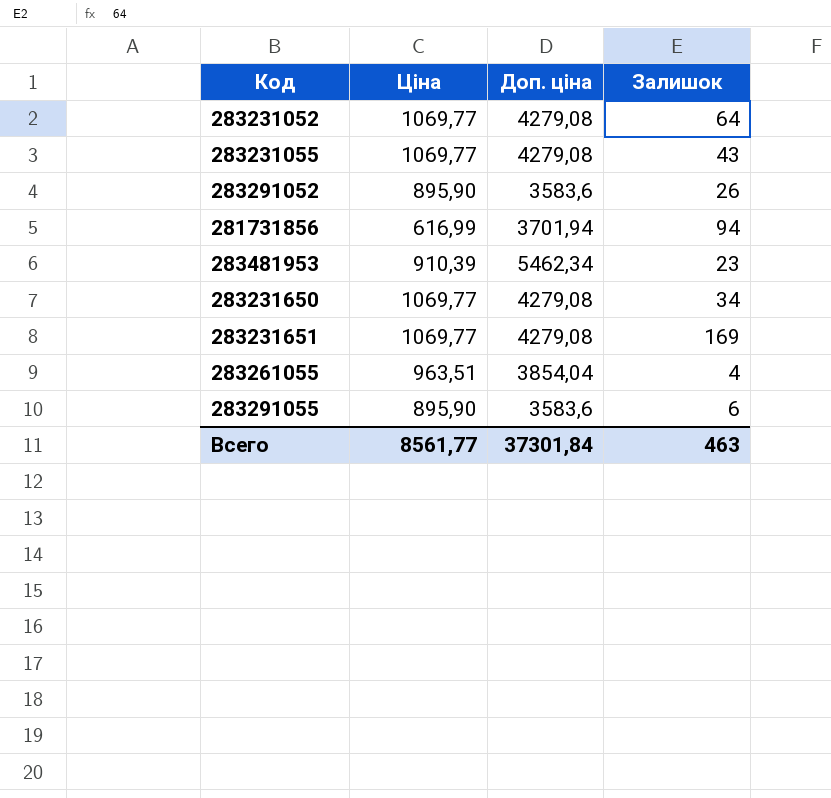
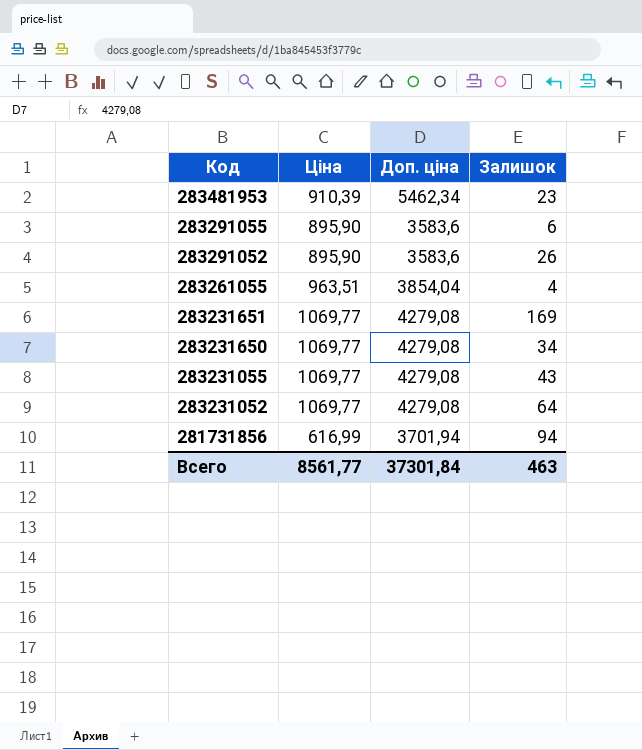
row order: none -> Код descending

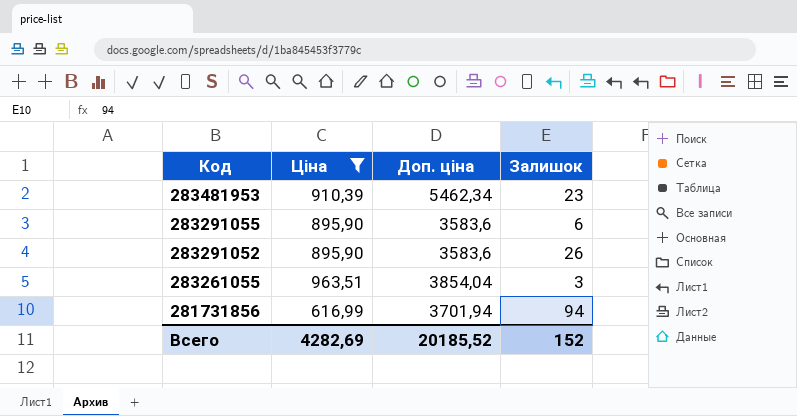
filter: none -> Ціна != 1069,77
283261055 | Залишок: 4 -> 3
Всего | Ціна: 8561,77 -> 4282,69
Всего | Доп. ціна: 37301,84 -> 20185,52
Всего | Залишок: 463 -> 152

